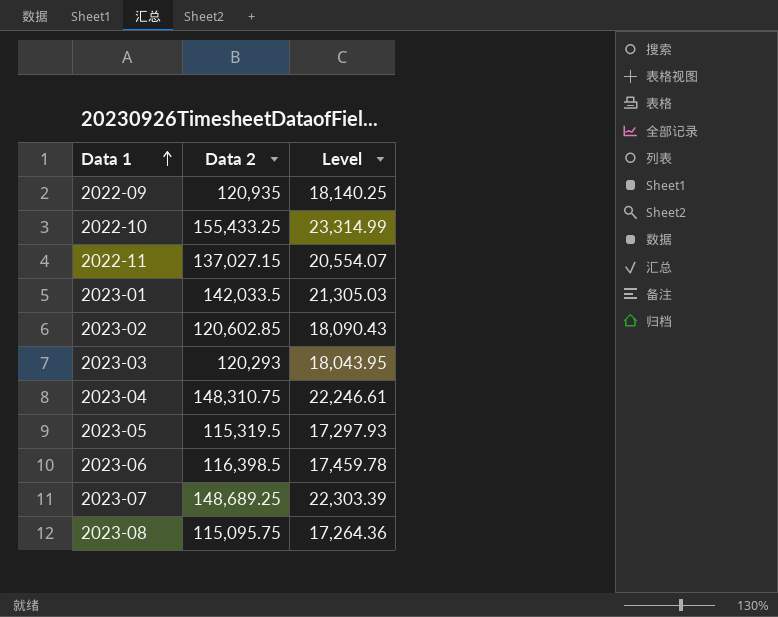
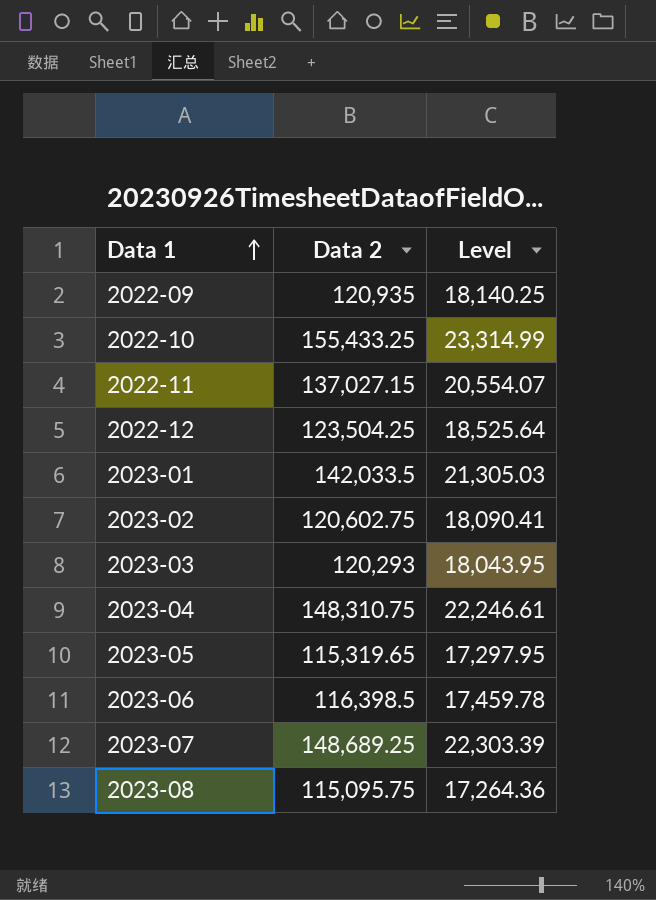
row 2022-12: none -> 123,504.25 | 18,525.64
2023-02 | Data 2: 120,602.85 -> 120,602.75
2023-02 | Level: 18,090.43 -> 18,090.41
2023-05 | Data 2: 115,319.5 -> 115,319.65
2023-05 | Level: 17,297.93 -> 17,297.95

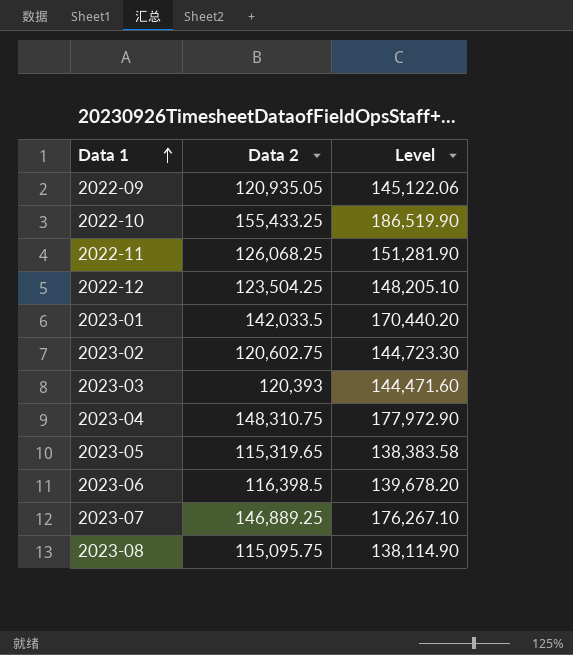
column Level | formula: [Data 2] * 0.15 -> [Data 2] * 1.2
2022-09 | Data 2: 120,935 -> 120,935.05
2022-11 | Data 2: 137,027.15 -> 126,068.25
2023-03 | Data 2: 120,293 -> 120,393
2023-07 | Data 2: 148,689.25 -> 146,889.25

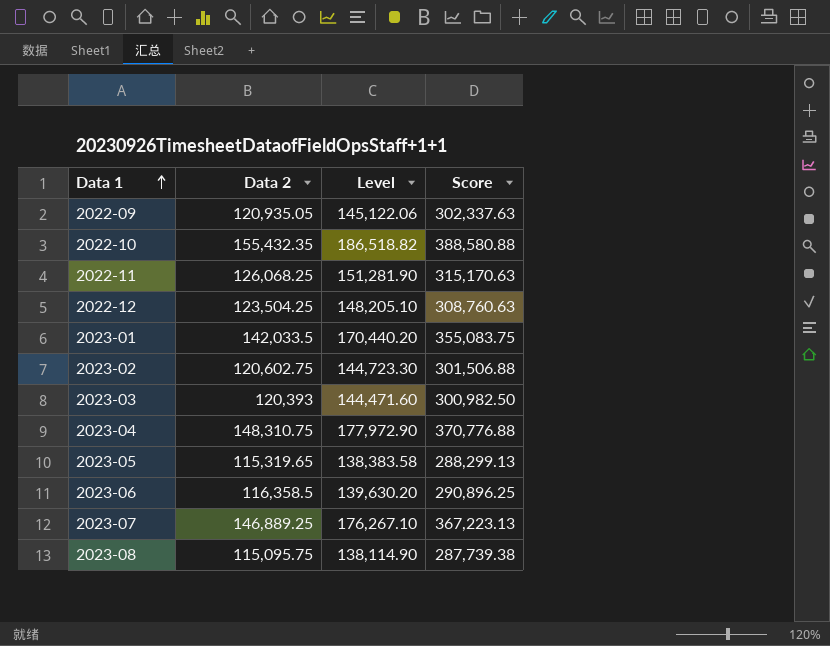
column Score | formula: none -> [Data 2] * 2.5
2022-10 | Data 2: 155,433.25 -> 155,432.35
2022-10 | Level: 186,519.90 -> 186,518.82
2023-06 | Data 2: 116,398.5 -> 116,358.5
2023-06 | Level: 139,678.20 -> 139,630.20

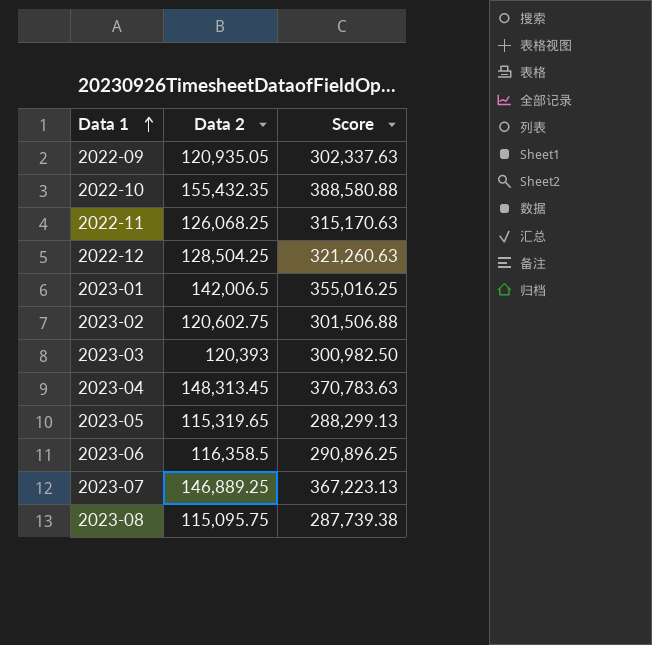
column Level | formula: [Data 2] * 1.2 -> none
2022-12 | Data 2: 123,504.25 -> 128,504.25
2022-12 | Score: 308,760.63 -> 321,260.63
2023-01 | Data 2: 142,033.5 -> 142,006.5
2023-01 | Score: 355,083.75 -> 355,016.25
2023-04 | Data 2: 148,310.75 -> 148,313.45
2023-04 | Score: 370,776.88 -> 370,783.63

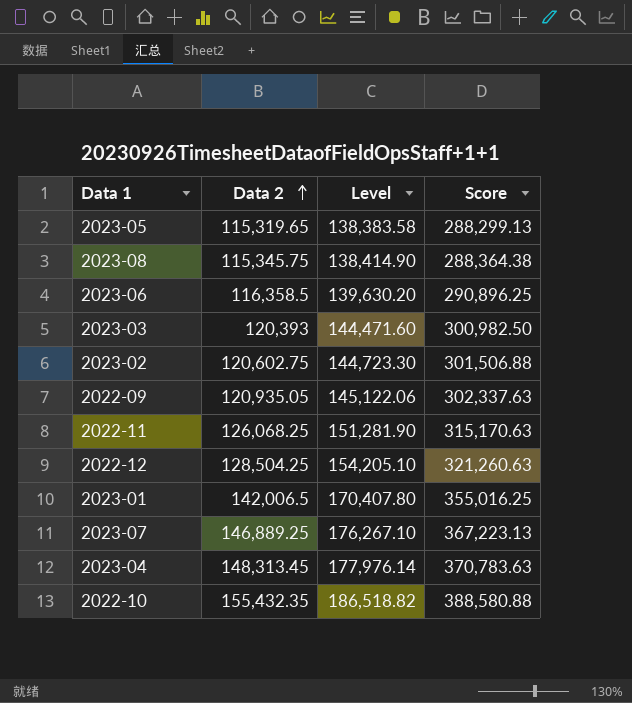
row order: Data 1 ascending -> Data 2 ascending
column Level | formula: none -> [Data 2] * 1.2
2023-08 | Data 2: 115,095.75 -> 115,345.75
2023-08 | Score: 287,739.38 -> 288,364.38

